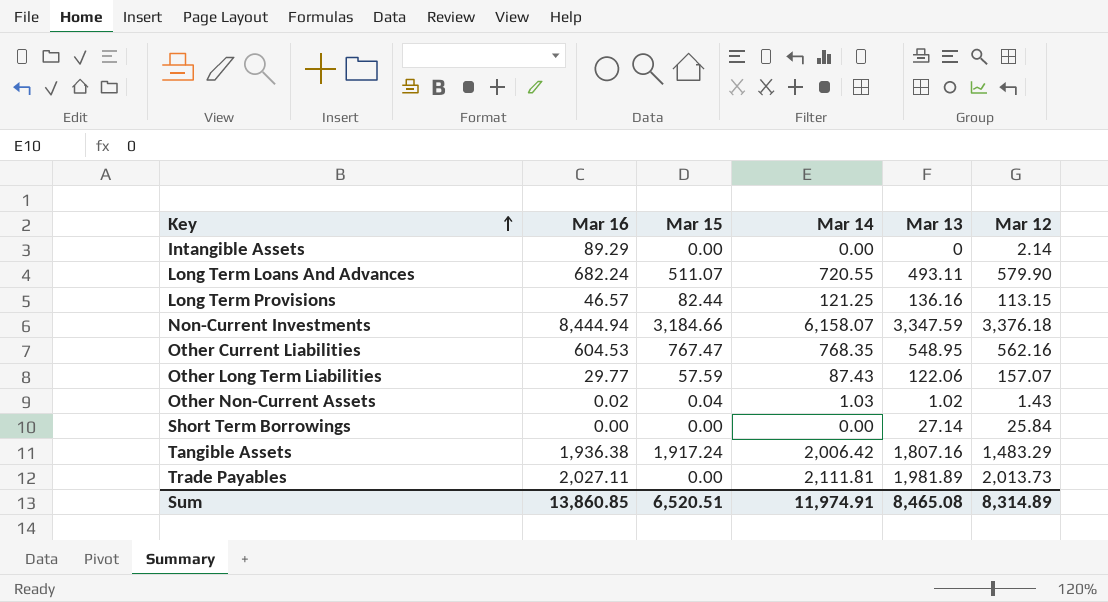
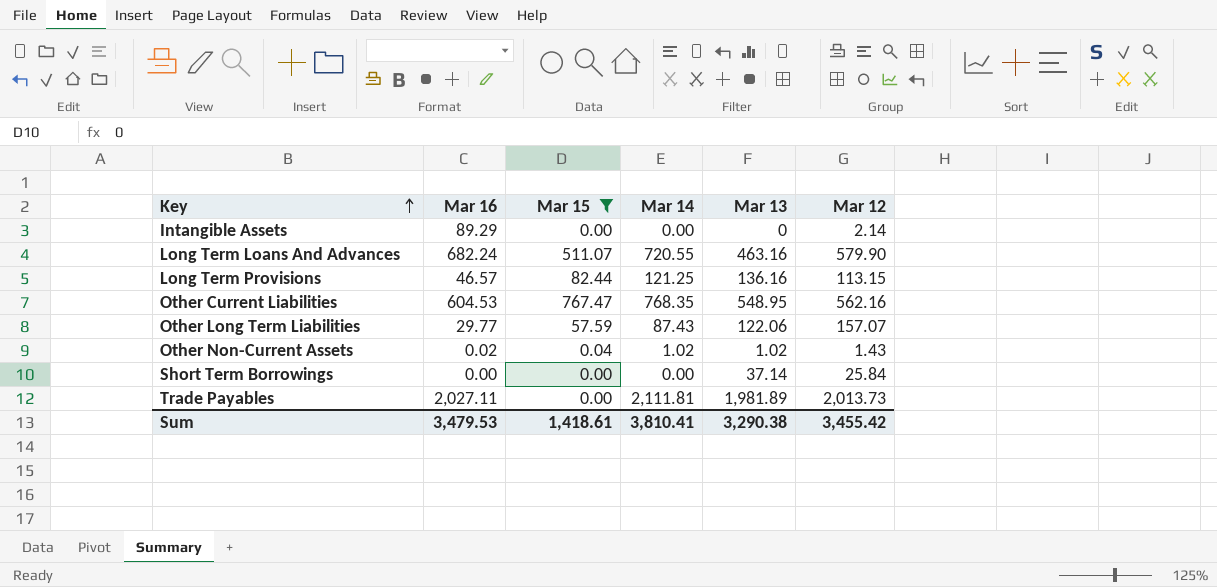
filter: none -> Mar 15 <= 767.47
Long Term Loans And Advances | Mar 13: 493.11 -> 463.16
Other Non-Current Assets | Mar 14: 1.03 -> 1.02
Short Term Borrowings | Mar 13: 27.14 -> 37.14
Sum | Mar 16: 13,860.85 -> 3,479.53
Sum | Mar 15: 6,520.51 -> 1,418.61
Sum | Mar 14: 11,974.91 -> 3,810.41
Sum | Mar 13: 8,465.08 -> 3,290.38
Sum | Mar 12: 8,314.89 -> 3,455.42

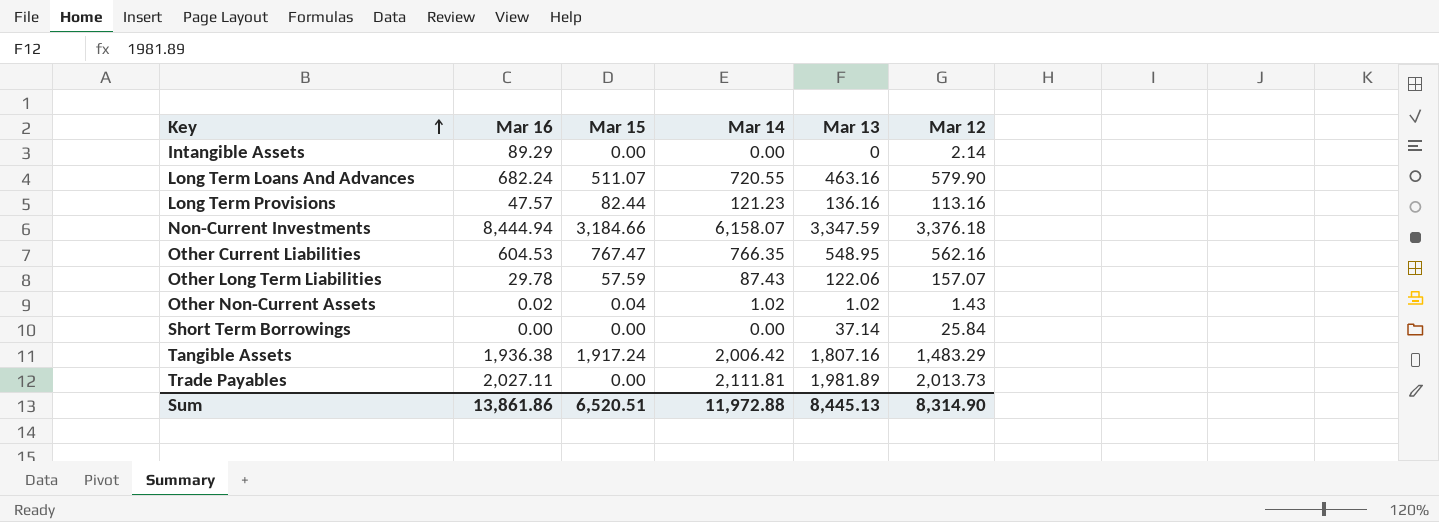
filter: Mar 15 <= 767.47 -> none
Long Term Provisions | Mar 16: 46.57 -> 47.57
Long Term Provisions | Mar 14: 121.25 -> 121.23
Long Term Provisions | Mar 12: 113.15 -> 113.16
Other Current Liabilities | Mar 14: 768.35 -> 766.35
Other Long Term Liabilities | Mar 16: 29.77 -> 29.78
Sum | Mar 16: 3,479.53 -> 13,861.86
Sum | Mar 15: 1,418.61 -> 6,520.51
Sum | Mar 14: 3,810.41 -> 11,972.88
Sum | Mar 13: 3,290.38 -> 8,445.13
Sum | Mar 12: 3,455.42 -> 8,314.90

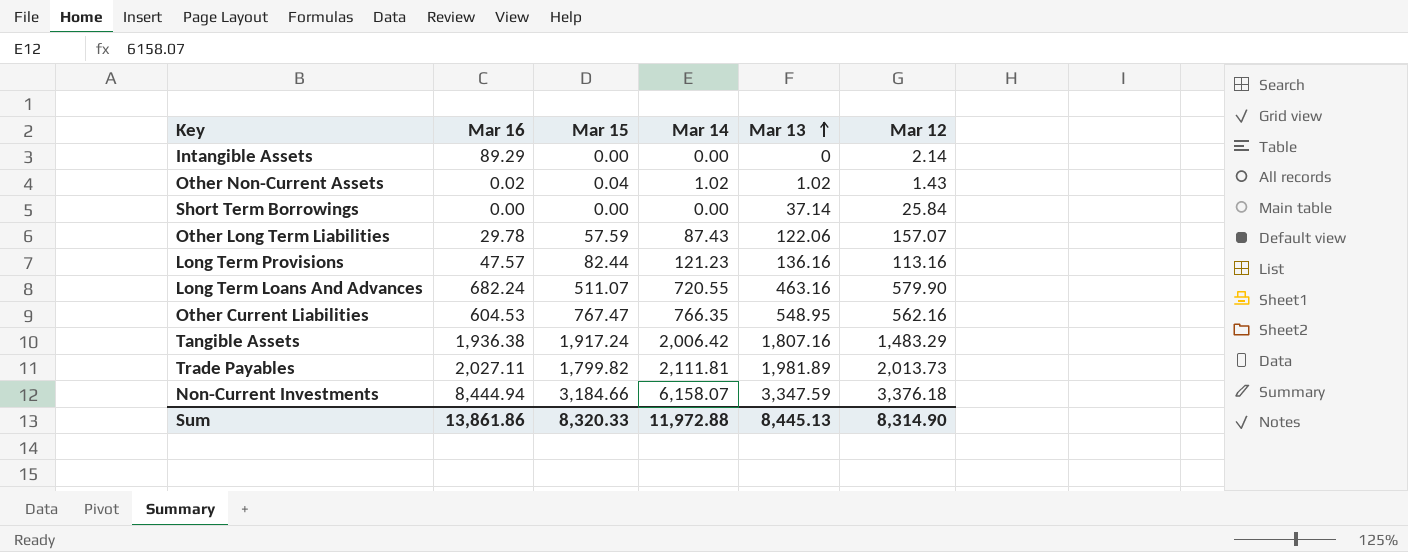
row order: Key ascending -> Mar 13 ascending
Trade Payables | Mar 15: 0.00 -> 1,799.82
Sum | Mar 15: 6,520.51 -> 8,320.33

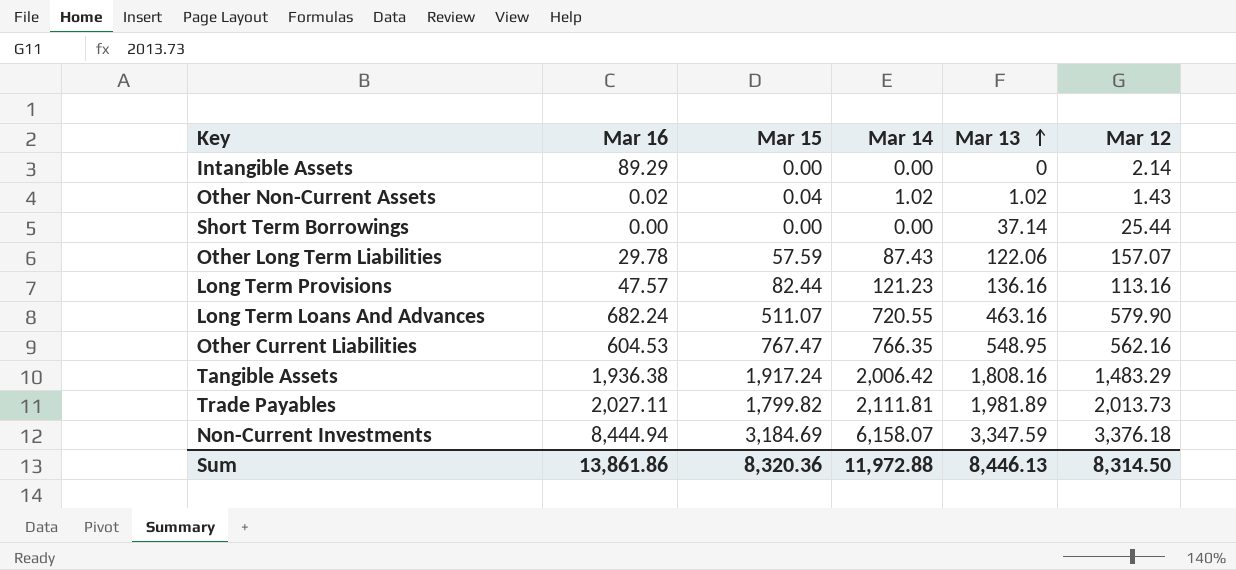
Short Term Borrowings | Mar 12: 25.84 -> 25.44
Tangible Assets | Mar 13: 1,807.16 -> 1,808.16
Non-Current Investments | Mar 15: 3,184.66 -> 3,184.69
Sum | Mar 15: 8,320.33 -> 8,320.36
Sum | Mar 13: 8,445.13 -> 8,446.13
Sum | Mar 12: 8,314.90 -> 8,314.50

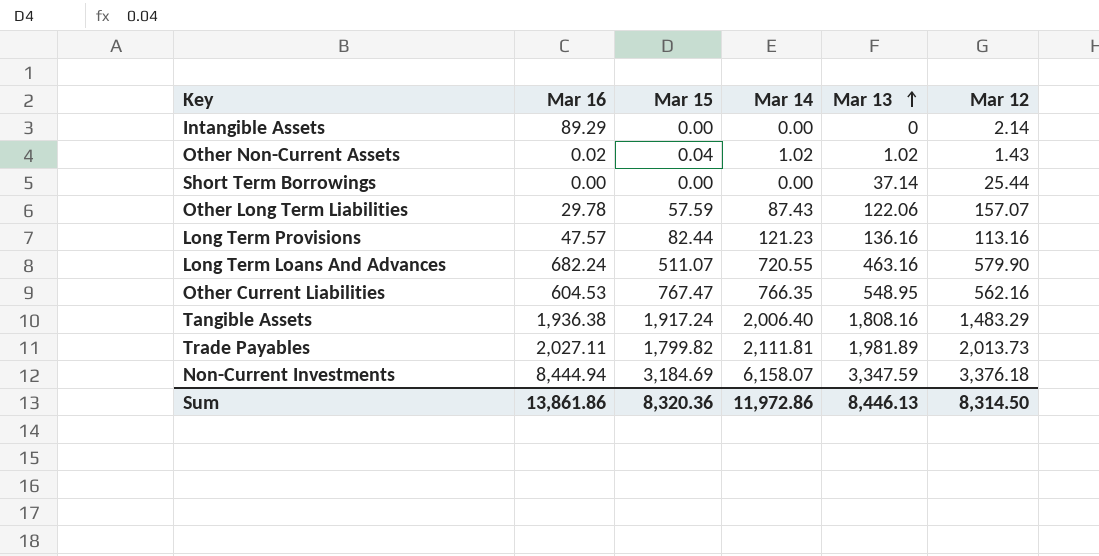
Tangible Assets | Mar 14: 2,006.42 -> 2,006.40
Sum | Mar 14: 11,972.88 -> 11,972.86

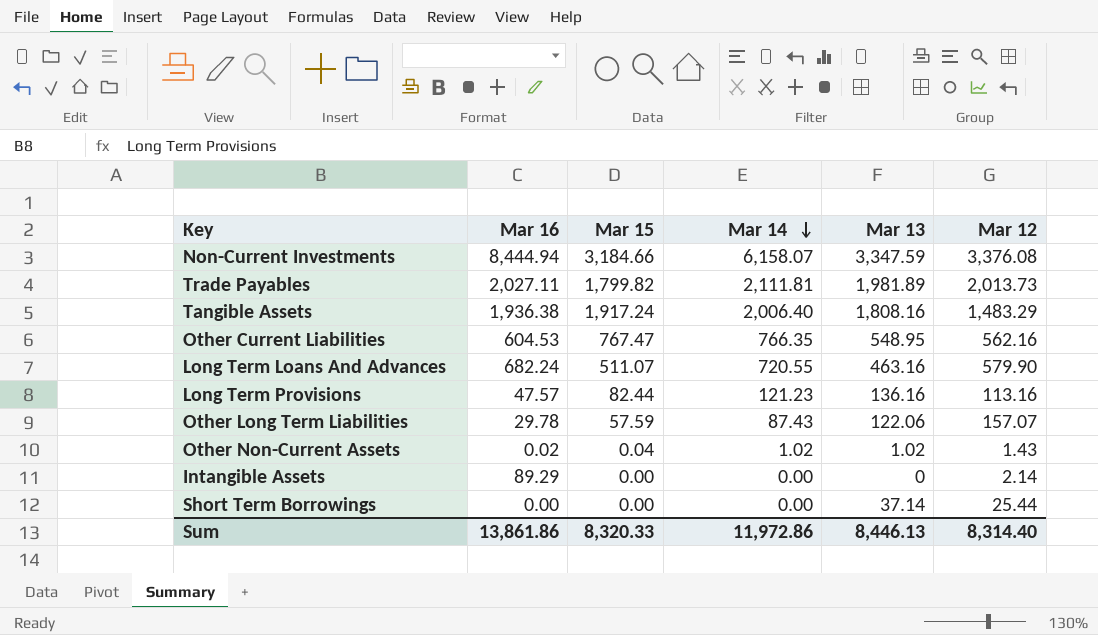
row order: Mar 13 ascending -> Mar 14 descending
Non-Current Investments | Mar 15: 3,184.69 -> 3,184.66
Non-Current Investments | Mar 12: 3,376.18 -> 3,376.08
Sum | Mar 15: 8,320.36 -> 8,320.33
Sum | Mar 12: 8,314.50 -> 8,314.40

